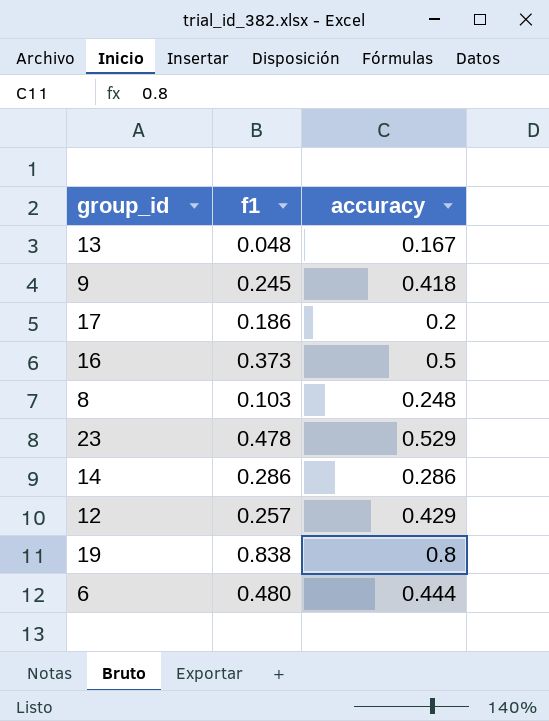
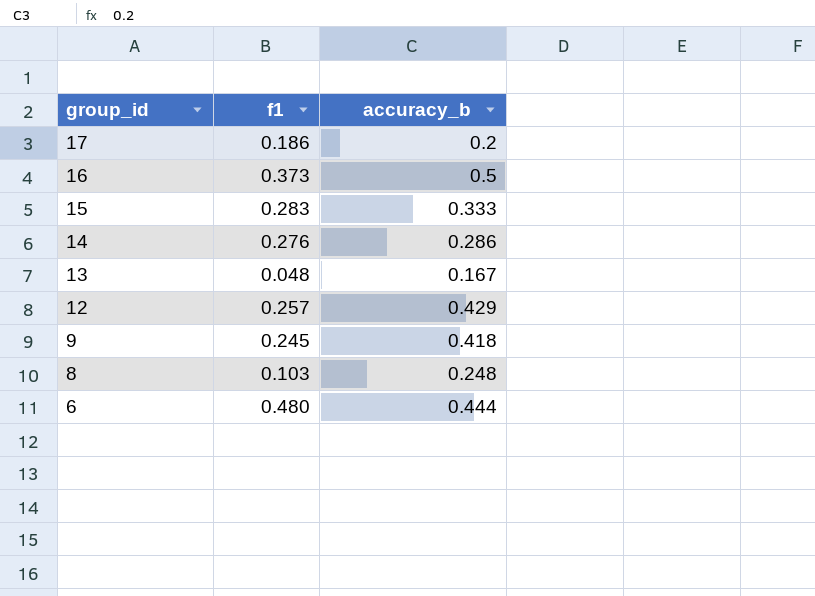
row order: none -> group_id descending
column name: accuracy -> accuracy_b
row 23: 0.478 | 0.529 -> none
row 19: 0.838 | 0.8 -> none
row 15: none -> 0.283 | 0.333
14 | f1: 0.286 -> 0.276

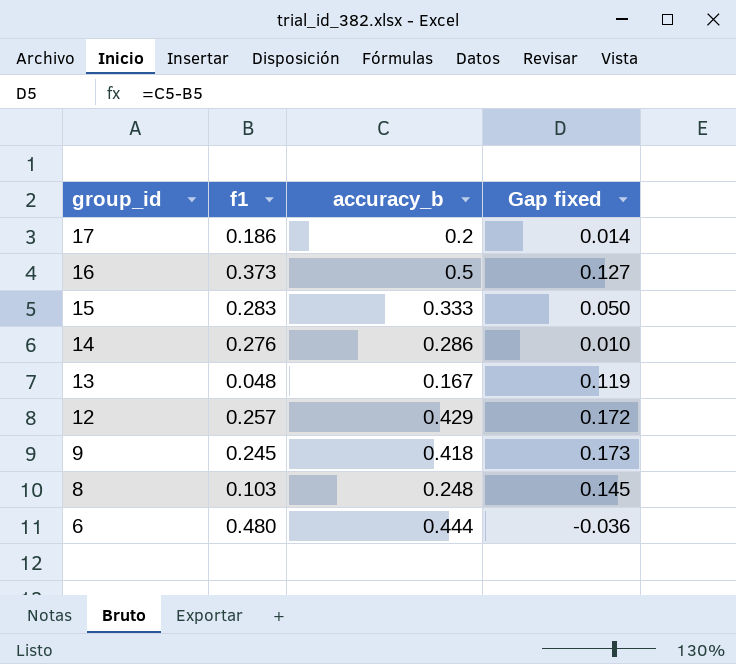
column Gap fixed | formula: none -> [accuracy_b] - [f1]

